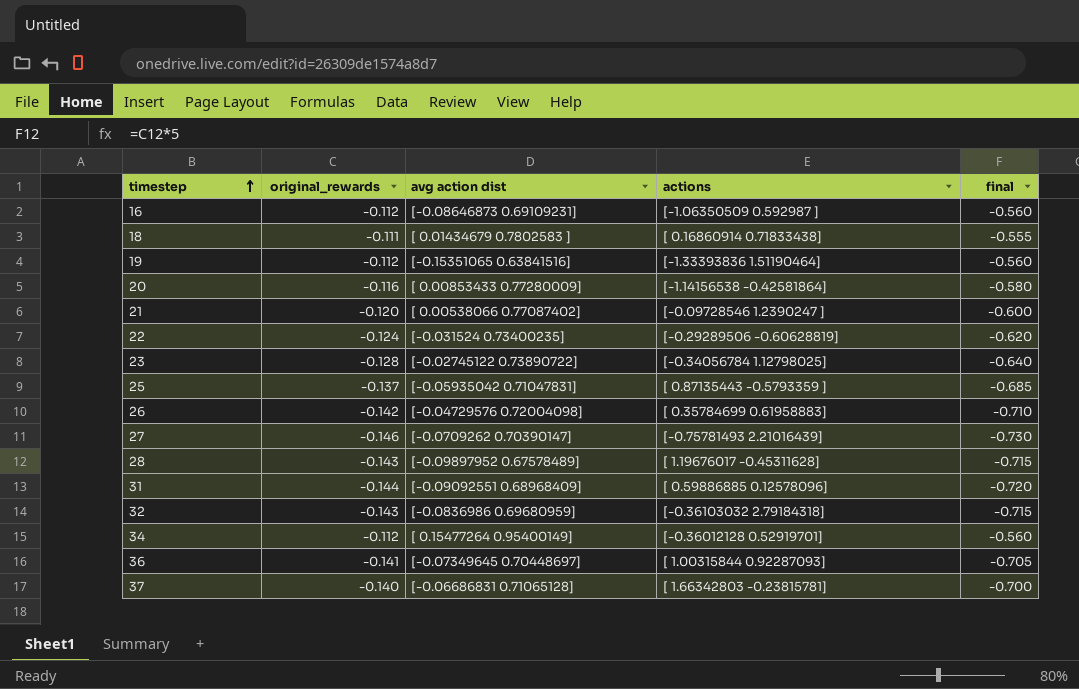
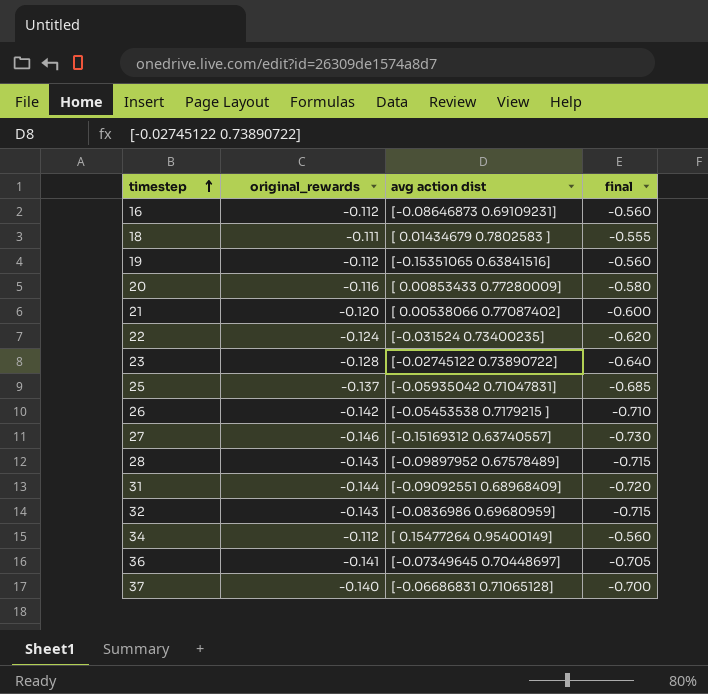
column actions | position: 4 -> none
26 | avg action dist: [-0.04729576 0.72004098] -> [-0.05453538 0.7179215 ]
27 | avg action dist: [-0.0709262 0.70390147] -> [-0.15169312 0.63740557]

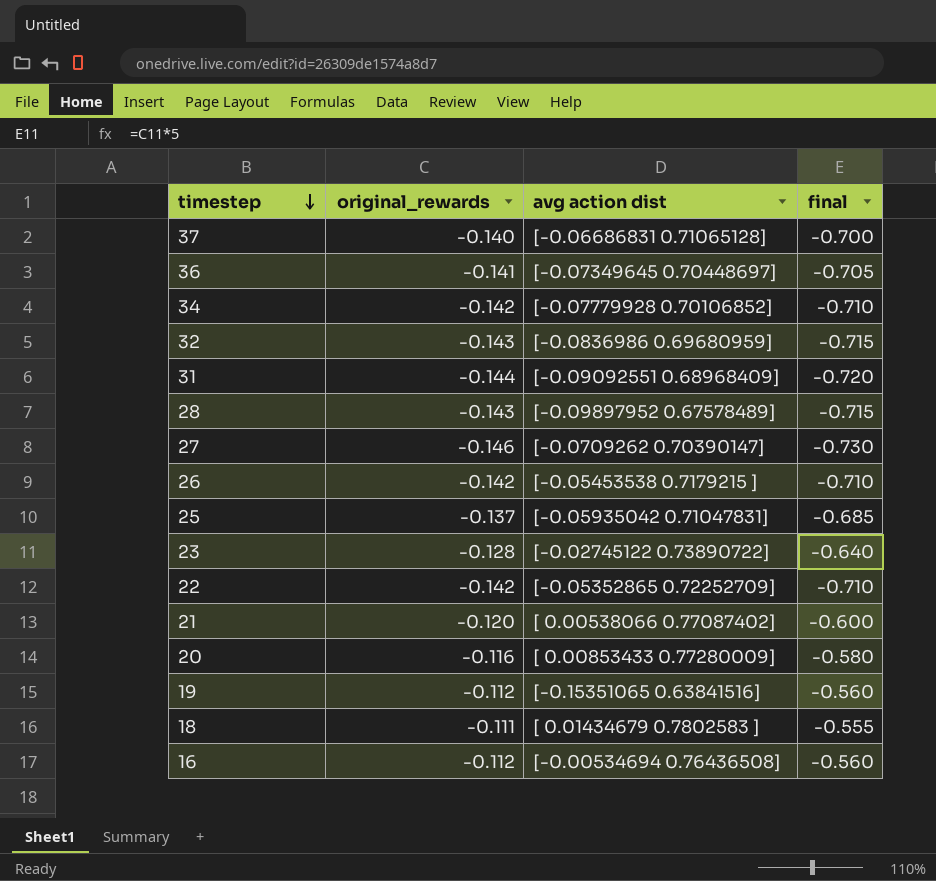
row order: timestep ascending -> timestep descending
34 | original_rewards: -0.112 -> -0.142
34 | avg action dist: [ 0.15477264 0.95400149] -> [-0.07779928 0.70106852]
34 | final: -0.560 -> -0.710
27 | avg action dist: [-0.15169312 0.63740557] -> [-0.0709262 0.70390147]
22 | original_rewards: -0.124 -> -0.142
22 | avg action dist: [-0.031524 0.73400235] -> [-0.05352865 0.72252709]
22 | final: -0.620 -> -0.710
16 | avg action dist: [-0.08646873 0.69109231] -> [-0.00534694 0.76436508]

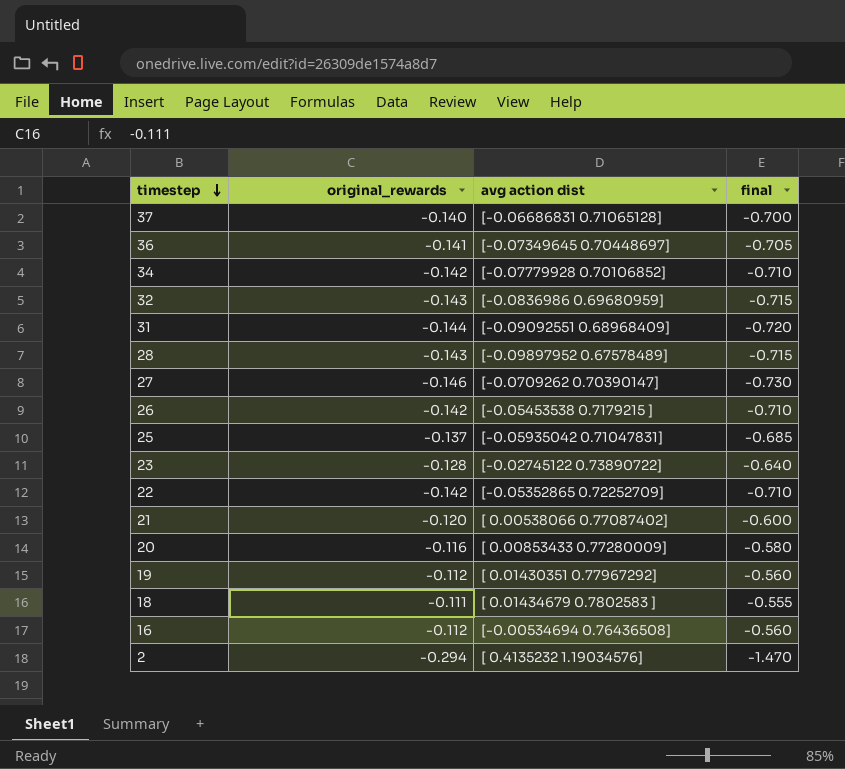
19 | avg action dist: [-0.15351065 0.63841516] -> [ 0.01430351 0.77967292]
row 2: none -> -0.294 | [ 0.4135232 1.19034576] | -1.470

